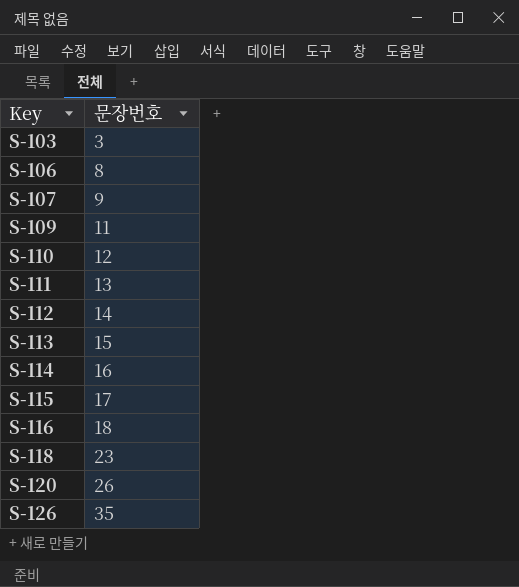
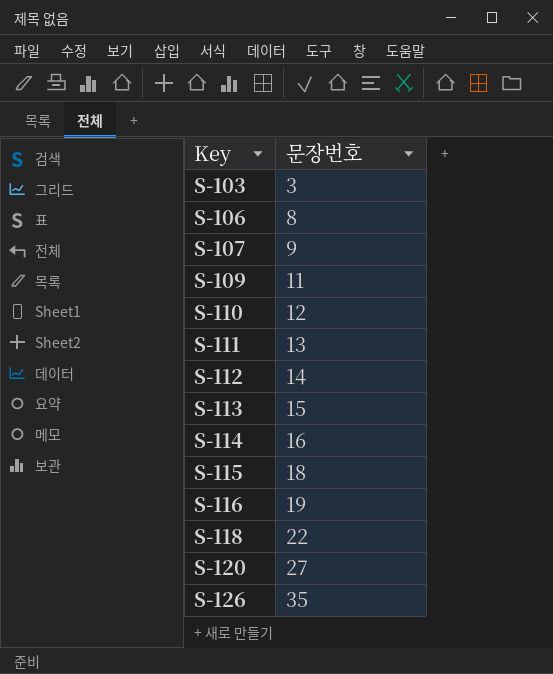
S-115 | 문장번호: 17 -> 18
S-116 | 문장번호: 18 -> 19
S-118 | 문장번호: 23 -> 22
S-120 | 문장번호: 26 -> 27

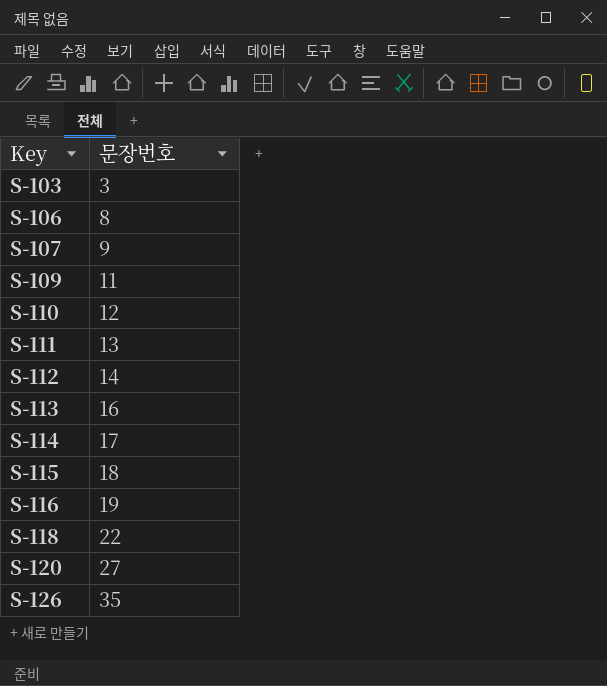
S-113 | 문장번호: 15 -> 16
S-114 | 문장번호: 16 -> 17

